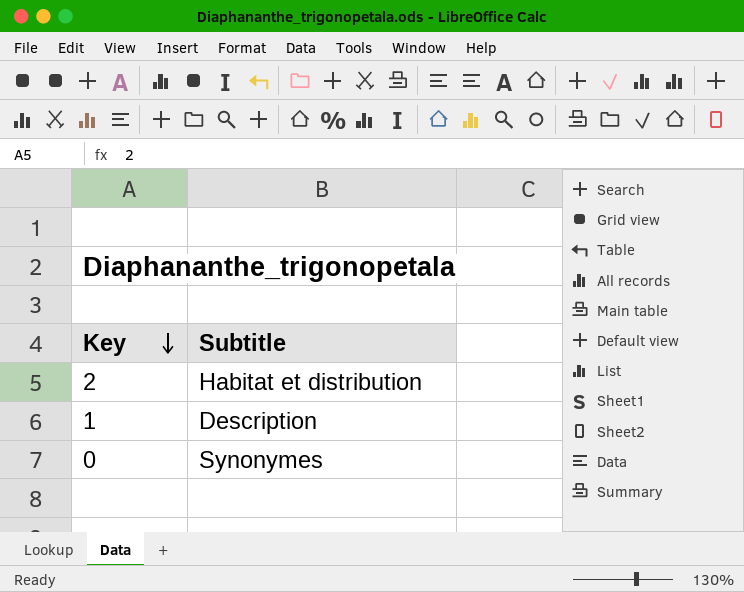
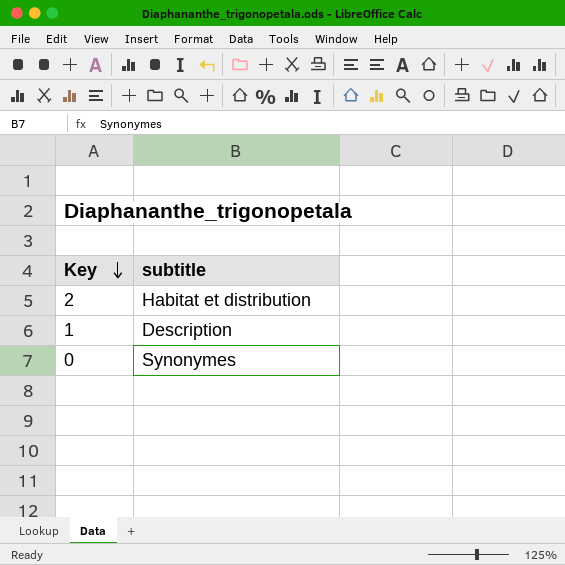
column name: Subtitle -> subtitle

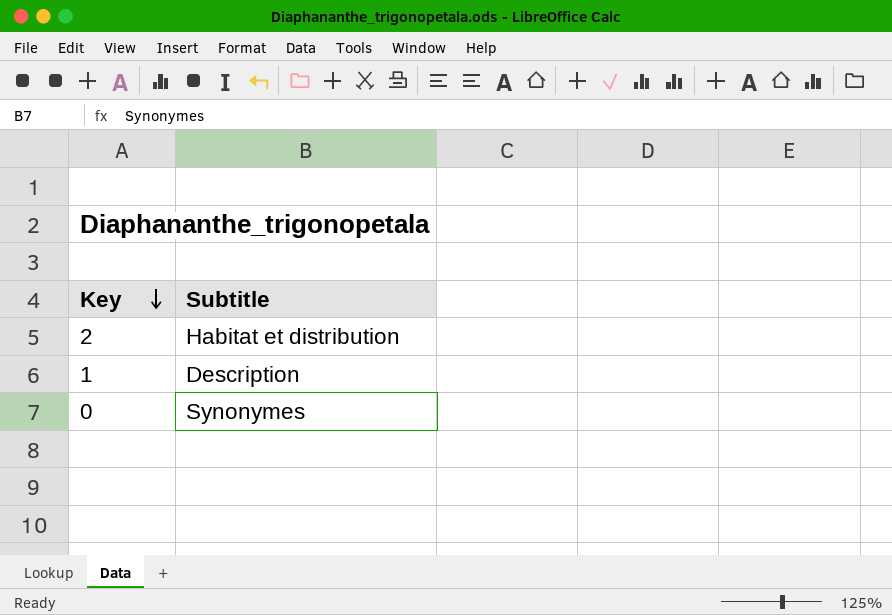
column name: subtitle -> Subtitle

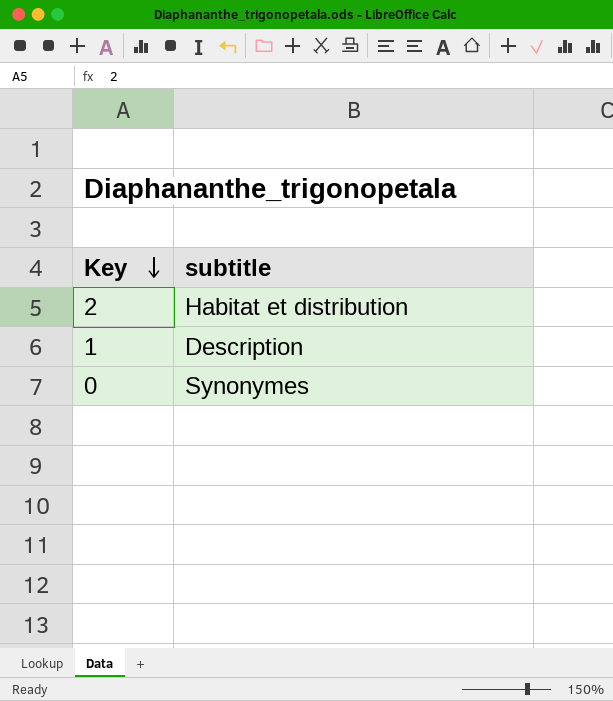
column name: Subtitle -> subtitle

